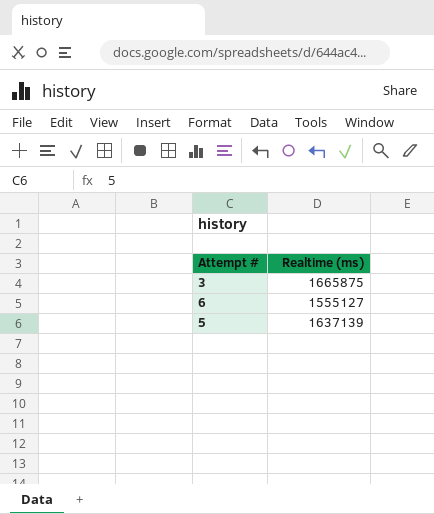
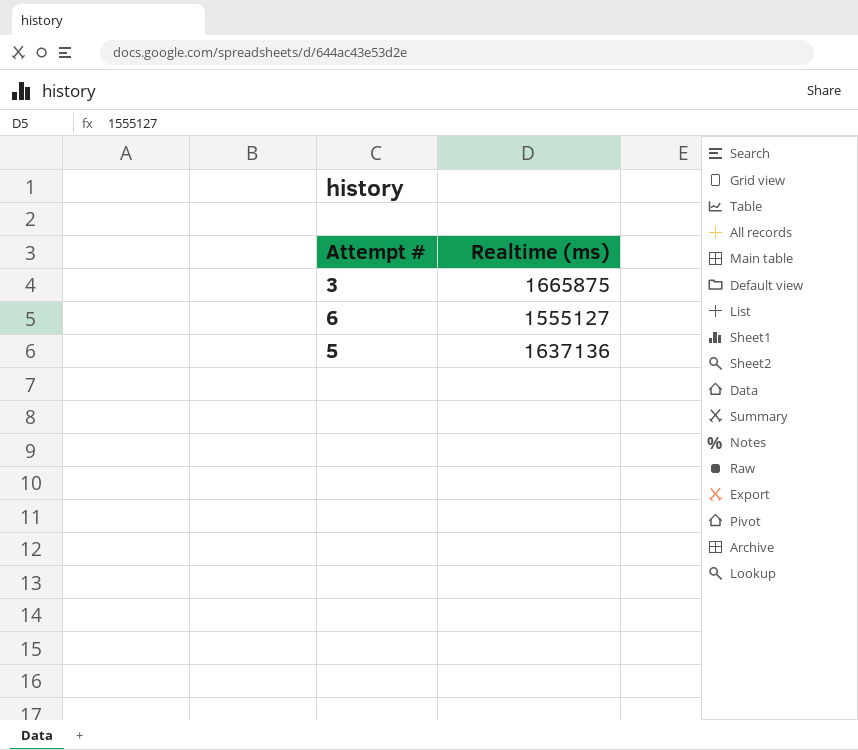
5 | Realtime (ms): 1637139 -> 1637136

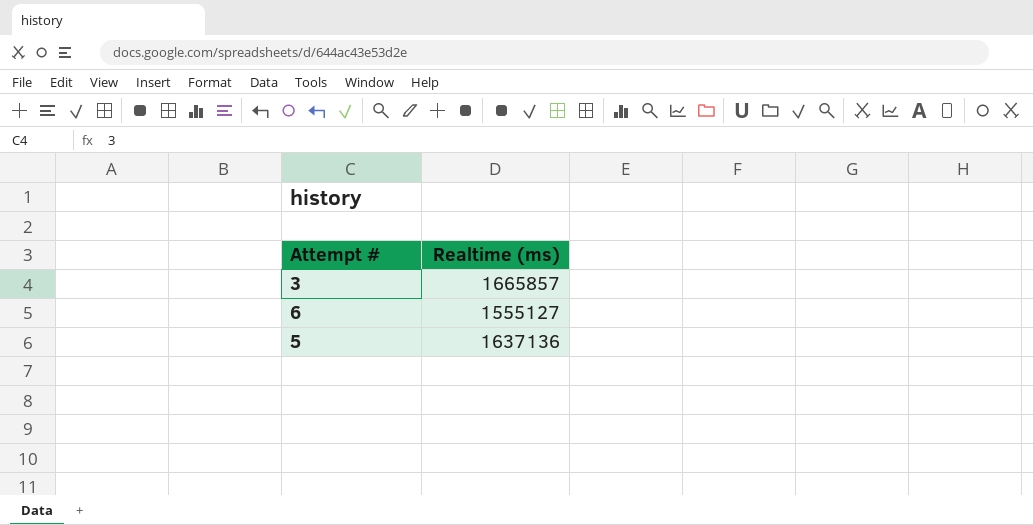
3 | Realtime (ms): 1665875 -> 1665857

